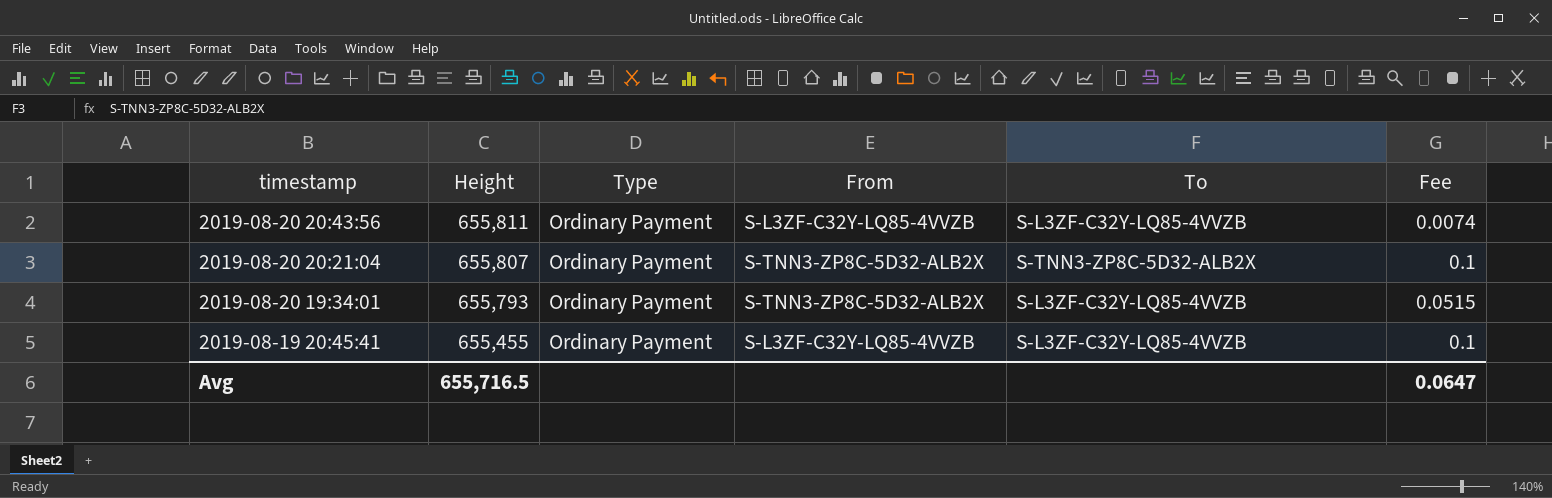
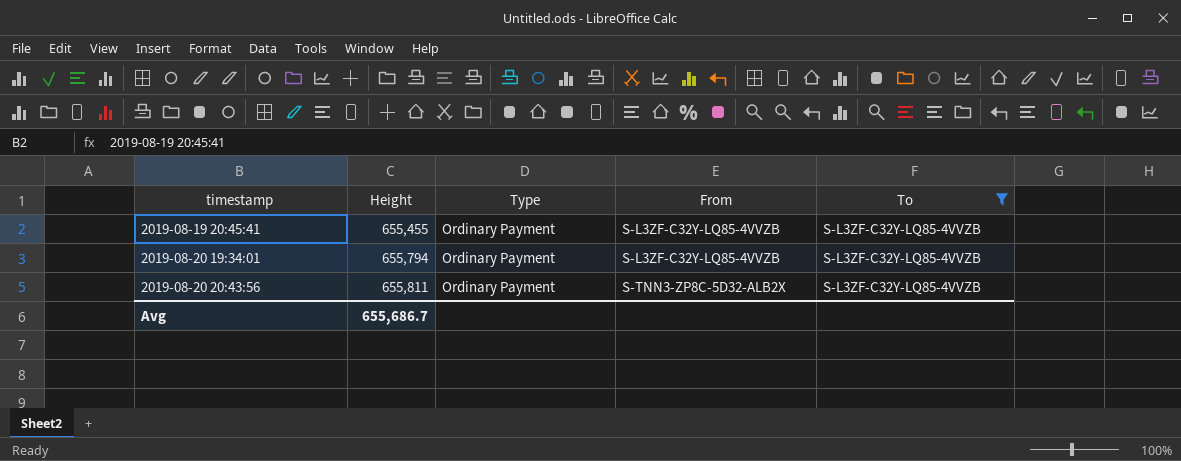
filter: none -> To = S-L3ZF-C32Y-LQ85-4VVZB
row order: timestamp descending -> timestamp ascending
column Fee | position: 6 -> none
2019-08-20 19:34:01 | Height: 655,793 -> 655,794
2019-08-20 19:34:01 | From: S-TNN3-ZP8C-5D32-ALB2X -> S-L3ZF-C32Y-LQ85-4VVZB
2019-08-20 20:43:56 | From: S-L3ZF-C32Y-LQ85-4VVZB -> S-TNN3-ZP8C-5D32-ALB2X
Avg | Height: 655,716.5 -> 655,686.7

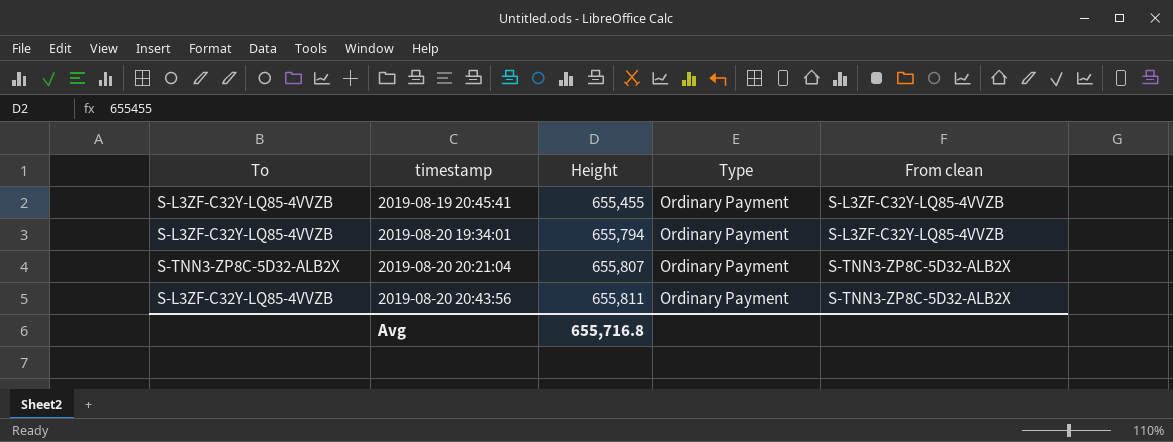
filter: To = S-L3ZF-C32Y-LQ85-4VVZB -> none
column To | position: 5 -> 1
column name: From -> From clean
Avg | Height: 655,686.7 -> 655,716.8

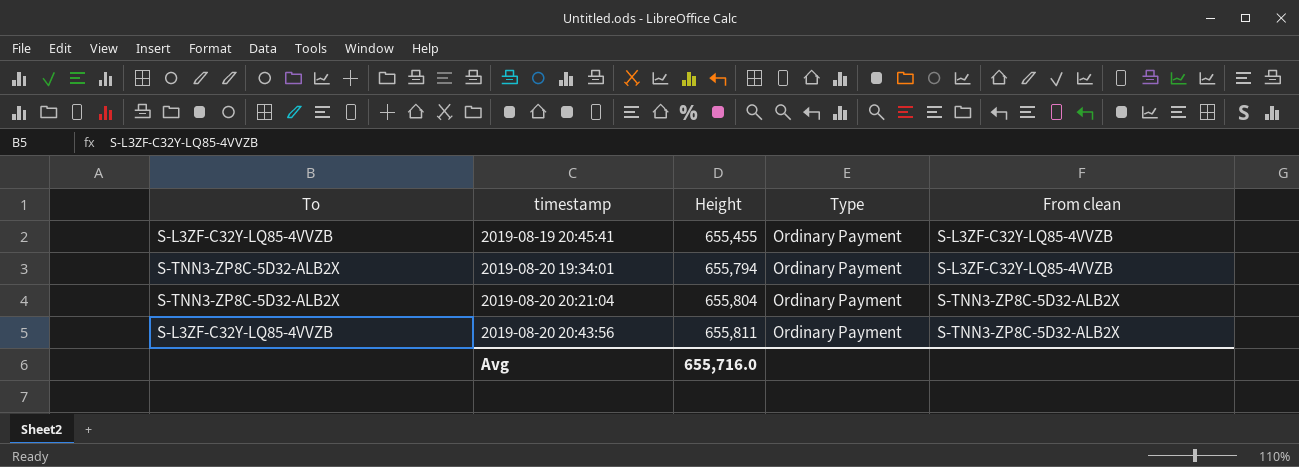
2019-08-20 19:34:01 | To: S-L3ZF-C32Y-LQ85-4VVZB -> S-TNN3-ZP8C-5D32-ALB2X
2019-08-20 20:21:04 | Height: 655,807 -> 655,804
Avg | Height: 655,716.8 -> 655,716.0

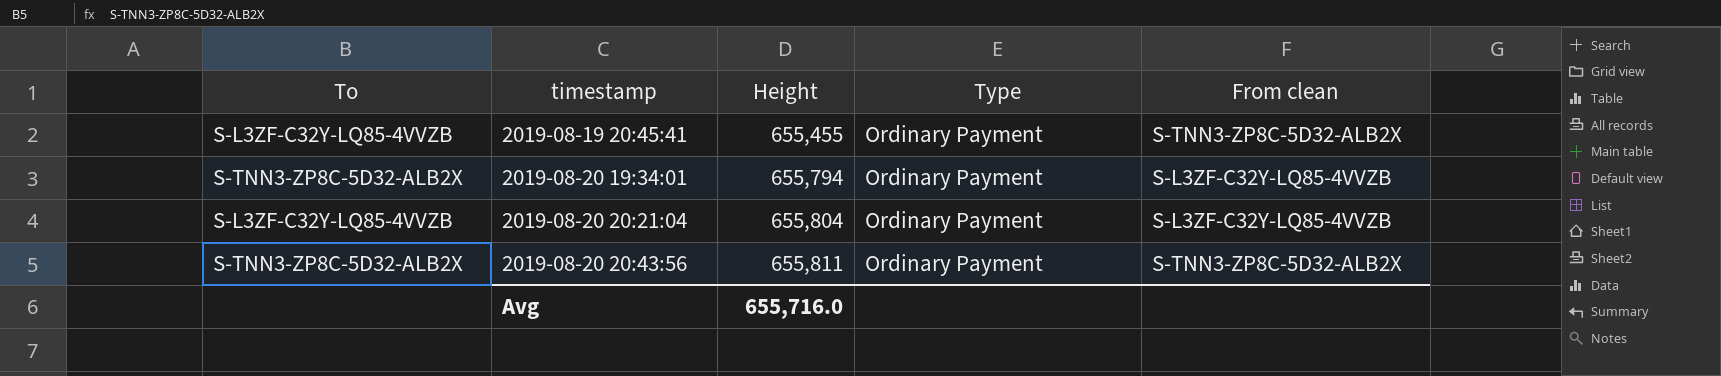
2019-08-19 20:45:41 | From clean: S-L3ZF-C32Y-LQ85-4VVZB -> S-TNN3-ZP8C-5D32-ALB2X
2019-08-20 20:21:04 | To: S-TNN3-ZP8C-5D32-ALB2X -> S-L3ZF-C32Y-LQ85-4VVZB
2019-08-20 20:21:04 | From clean: S-TNN3-ZP8C-5D32-ALB2X -> S-L3ZF-C32Y-LQ85-4VVZB
2019-08-20 20:43:56 | To: S-L3ZF-C32Y-LQ85-4VVZB -> S-TNN3-ZP8C-5D32-ALB2X

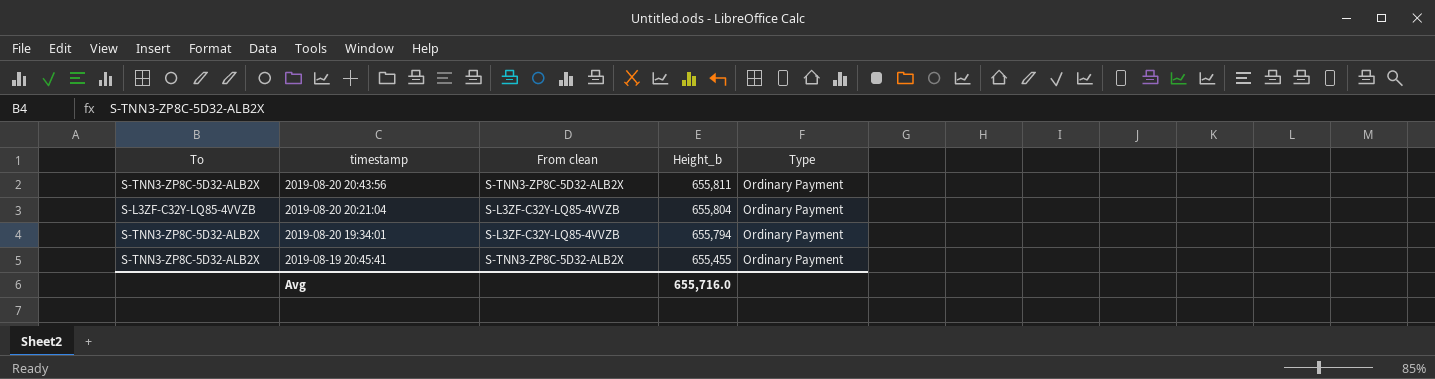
row order: timestamp ascending -> timestamp descending
column From clean | position: 5 -> 3
column name: Height -> Height_b
2019-08-19 20:45:41 | To: S-L3ZF-C32Y-LQ85-4VVZB -> S-TNN3-ZP8C-5D32-ALB2X

